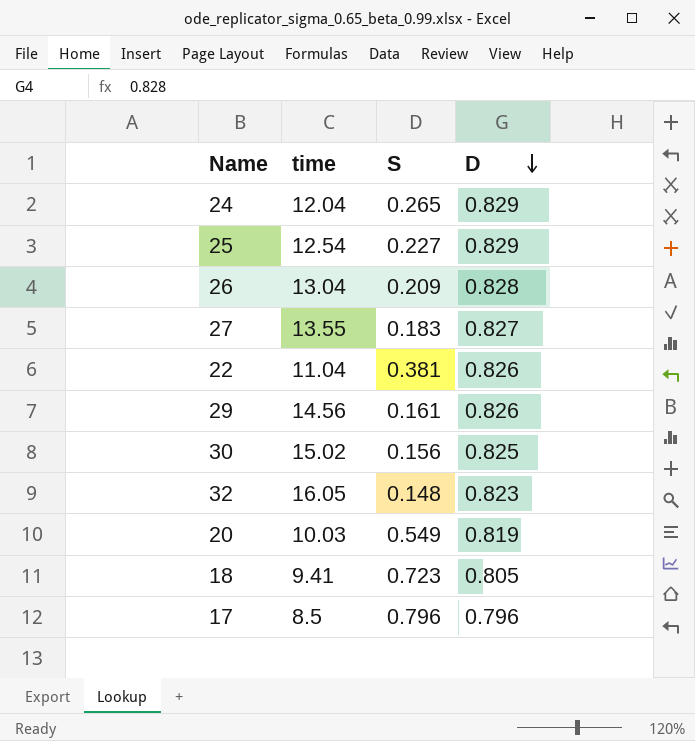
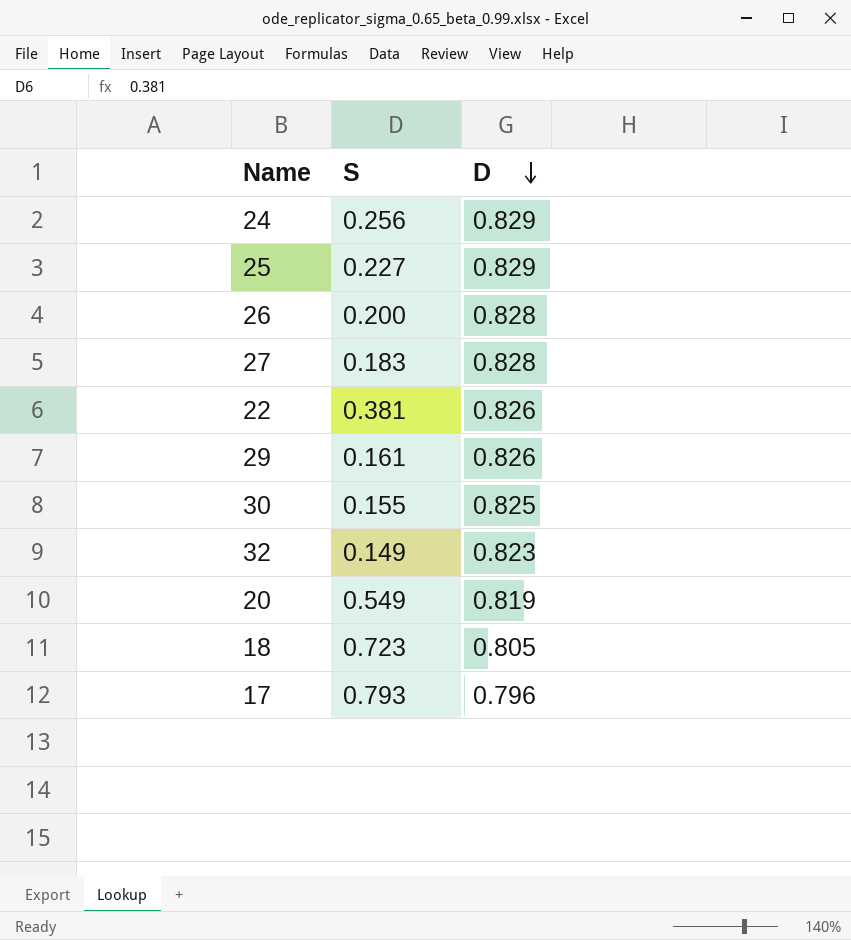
column time | position: 2 -> none
24 | S: 0.265 -> 0.256
26 | S: 0.209 -> 0.200
27 | D: 0.827 -> 0.828
30 | S: 0.156 -> 0.155
32 | S: 0.148 -> 0.149
17 | S: 0.796 -> 0.793

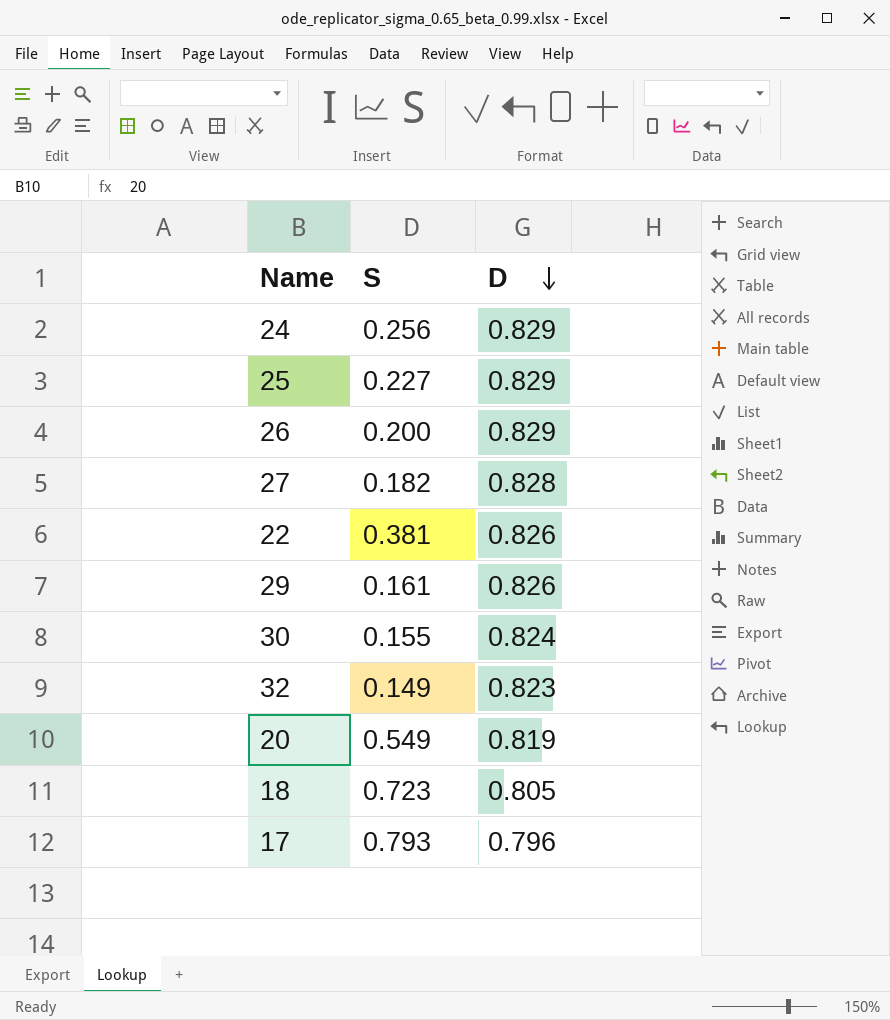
26 | D: 0.828 -> 0.829
27 | S: 0.183 -> 0.182
30 | D: 0.825 -> 0.824

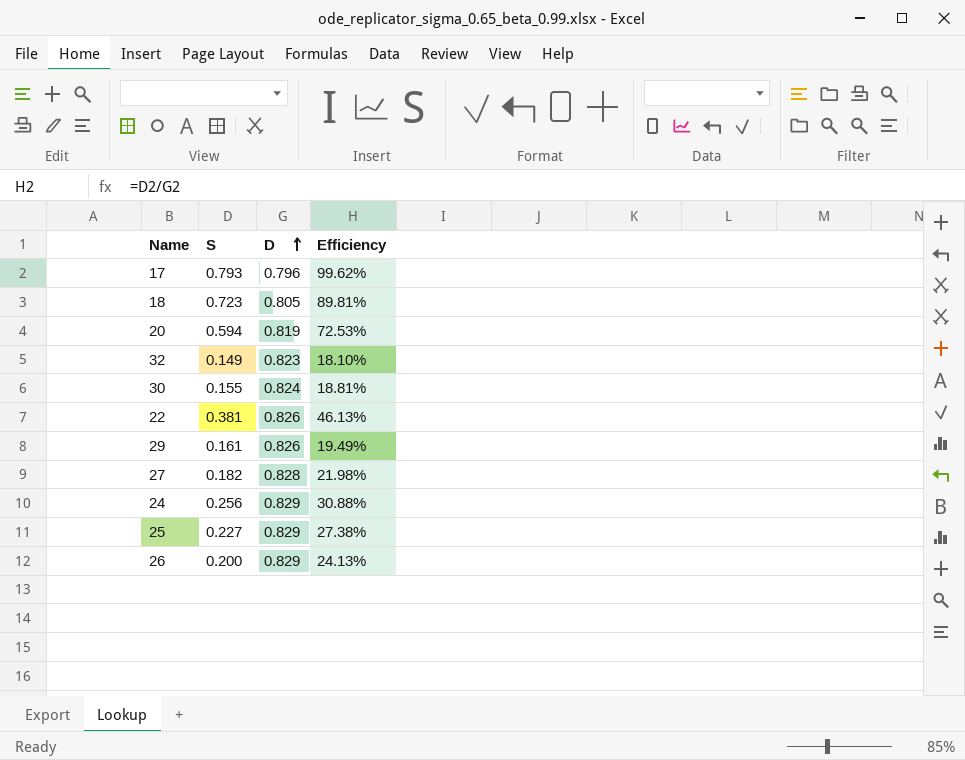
row order: D descending -> D ascending
column Efficiency | formula: none -> [S] / [D]
20 | S: 0.549 -> 0.594

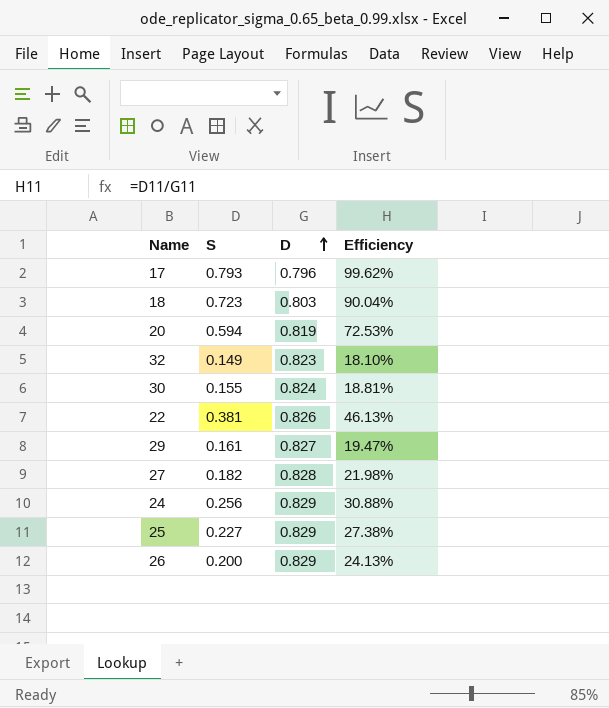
18 | D: 0.805 -> 0.803
18 | Efficiency: 89.81% -> 90.04%
29 | D: 0.826 -> 0.827
29 | Efficiency: 19.49% -> 19.47%

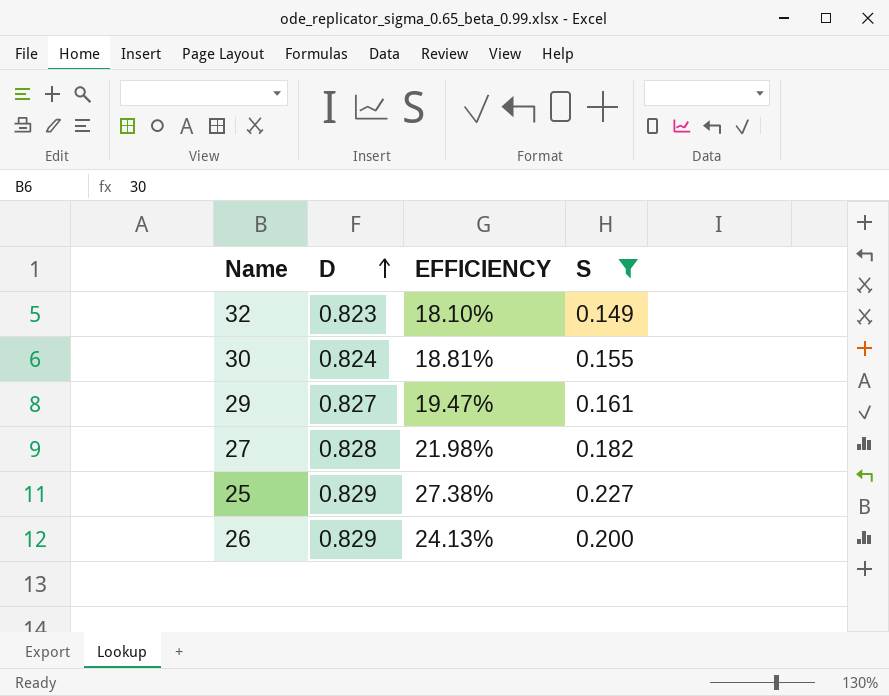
filter: none -> S <= 0.227
column name: Efficiency -> EFFICIENCY
column S | position: 2 -> 4

